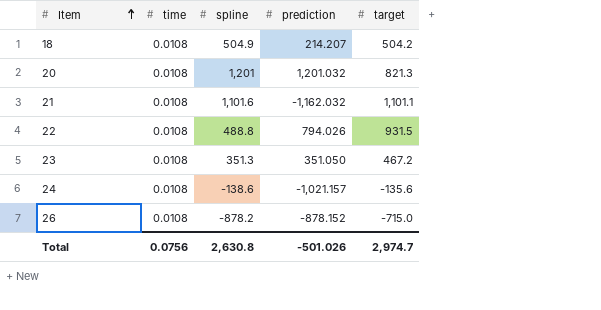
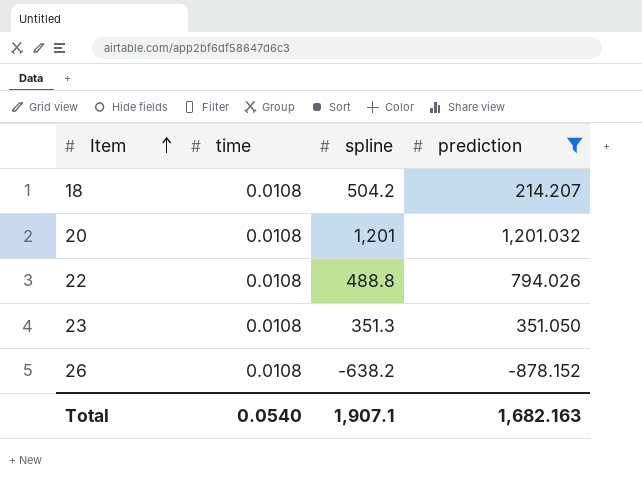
filter: none -> prediction >= -878.152
column target | position: 5 -> none
18 | spline: 504.9 -> 504.2
26 | spline: -878.2 -> -638.2
Total | time: 0.0756 -> 0.0540
Total | spline: 2,630.8 -> 1,907.1
Total | prediction: -501.026 -> 1,682.163

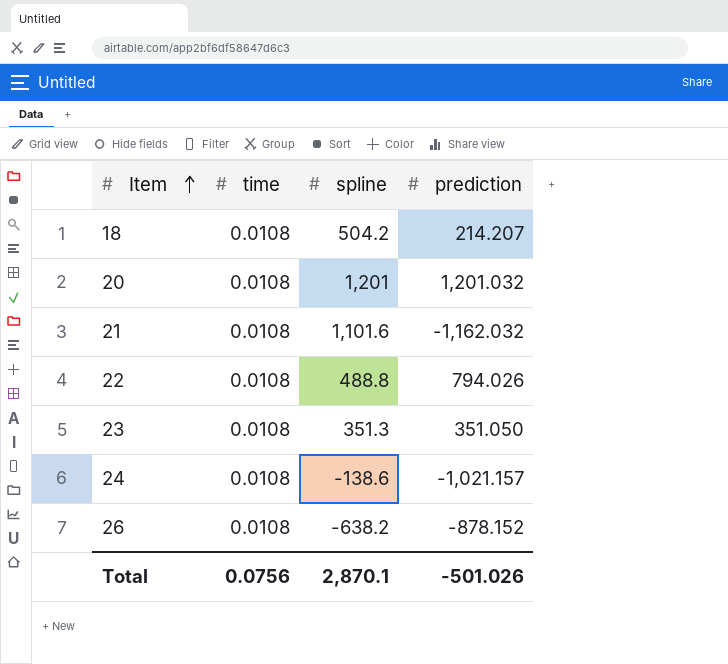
filter: prediction >= -878.152 -> none
Total | time: 0.0540 -> 0.0756
Total | spline: 1,907.1 -> 2,870.1
Total | prediction: 1,682.163 -> -501.026

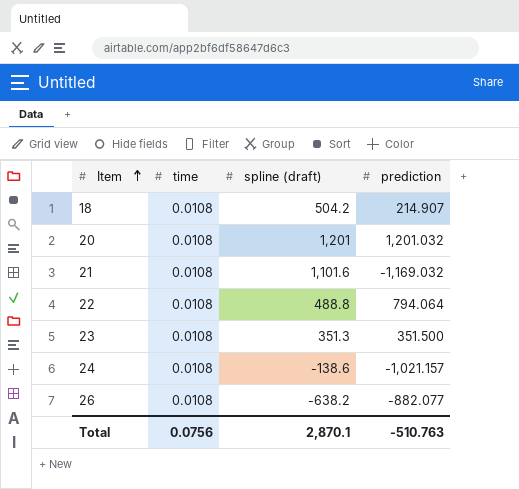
column name: spline -> spline (draft)
18 | prediction: 214.207 -> 214.907
21 | prediction: -1,162.032 -> -1,169.032
22 | prediction: 794.026 -> 794.064
23 | prediction: 351.050 -> 351.500
26 | prediction: -878.152 -> -882.077
Total | prediction: -501.026 -> -510.763

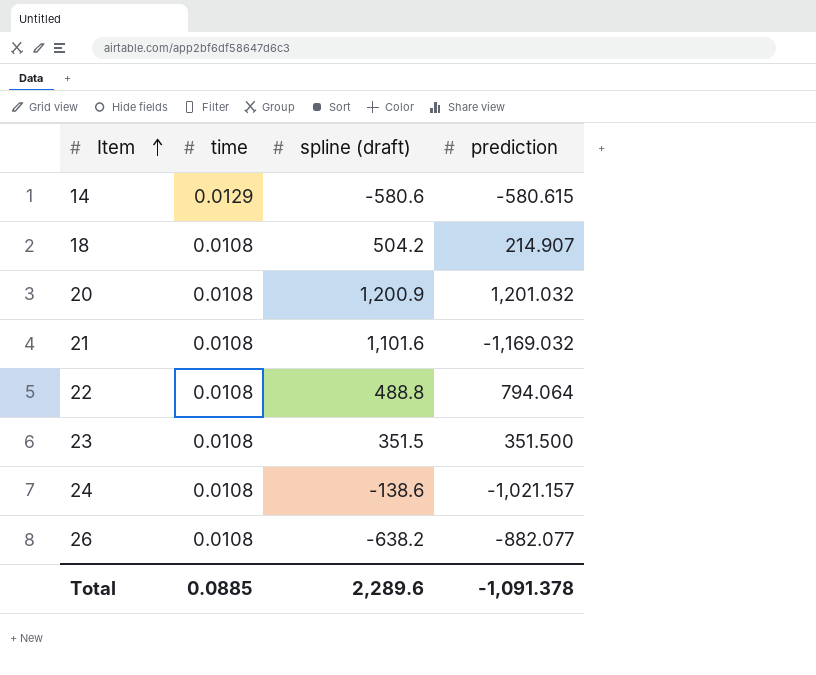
row 14: none -> 0.0129 | -580.6 | -580.615
20 | spline (draft): 1,201 -> 1,200.9
23 | spline (draft): 351.3 -> 351.5
Total | time: 0.0756 -> 0.0885
Total | spline (draft): 2,870.1 -> 2,289.6
Total | prediction: -510.763 -> -1,091.378

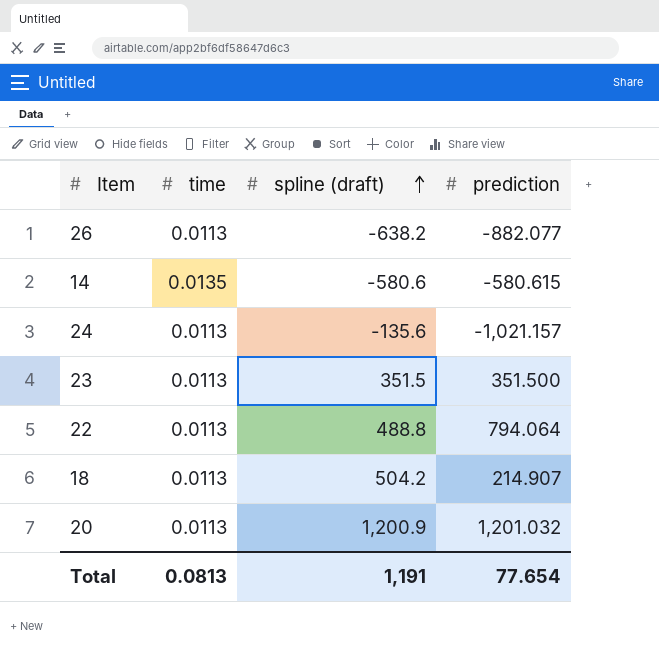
row order: Item ascending -> spline (draft) ascending
row 21: 0.0108 | 1,101.6 | -1,169.032 -> none
26 | time: 0.0108 -> 0.0113
14 | time: 0.0129 -> 0.0135
24 | time: 0.0108 -> 0.0113
24 | spline (draft): -138.6 -> -135.6
23 | time: 0.0108 -> 0.0113
22 | time: 0.0108 -> 0.0113
18 | time: 0.0108 -> 0.0113
20 | time: 0.0108 -> 0.0113
Total | time: 0.0885 -> 0.0813
Total | spline (draft): 2,289.6 -> 1,191
Total | prediction: -1,091.378 -> 77.654

